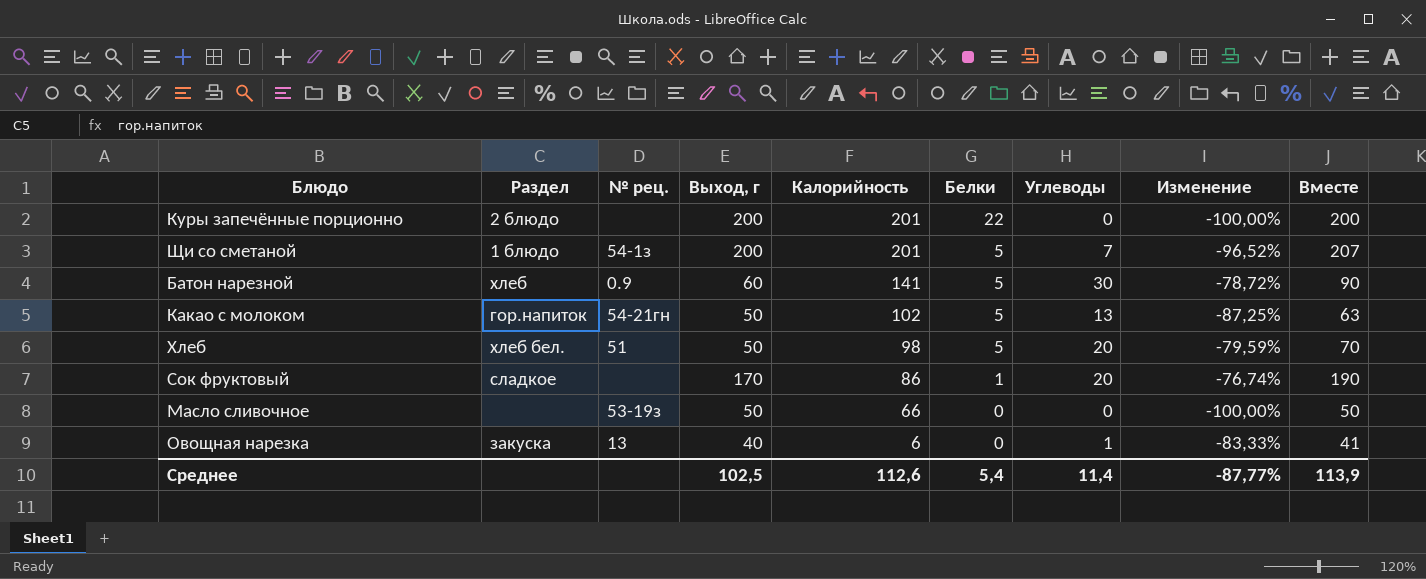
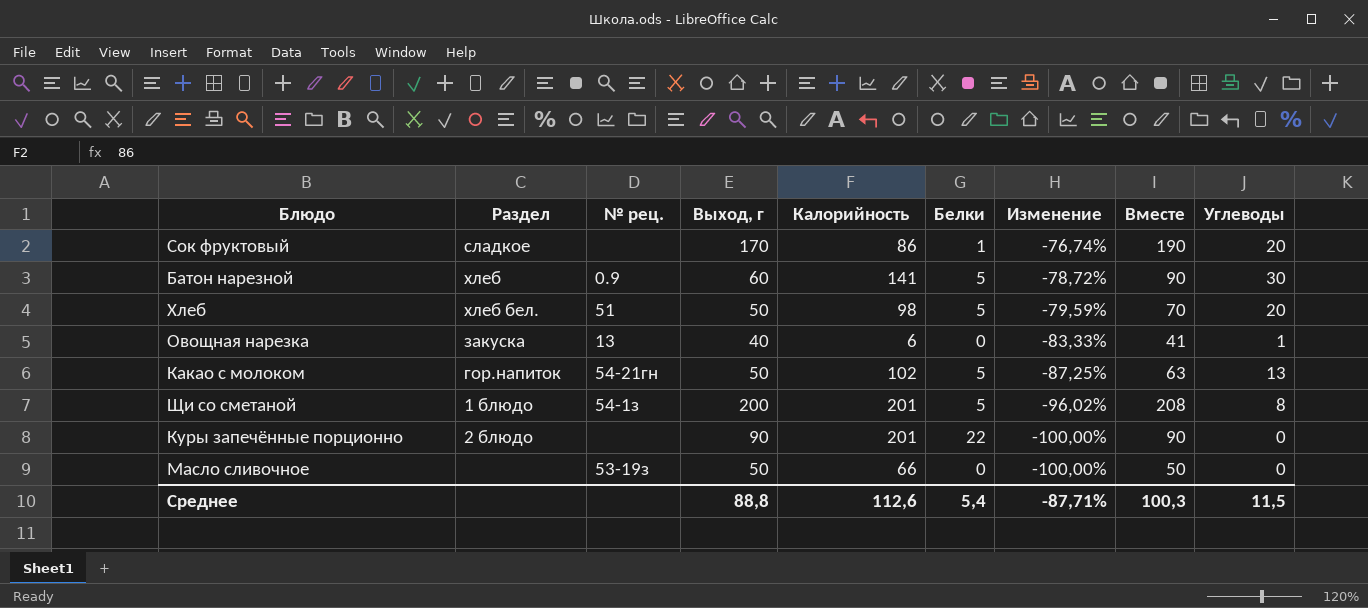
row order: Калорийность descending -> Изменение descending
column Углеводы | position: 7 -> 9
Щи со сметаной | Изменение: -96,52% -> -96,02%
Щи со сметаной | Вместе: 207 -> 208
Щи со сметаной | Углеводы: 7 -> 8
Куры запечённые порционно | Выход, г: 200 -> 90
Куры запечённые порционно | Вместе: 200 -> 90
Среднее | Выход, г: 102,5 -> 88,8
Среднее | Изменение: -87,77% -> -87,71%
Среднее | Вместе: 113,9 -> 100,3
Среднее | Углеводы: 11,4 -> 11,5

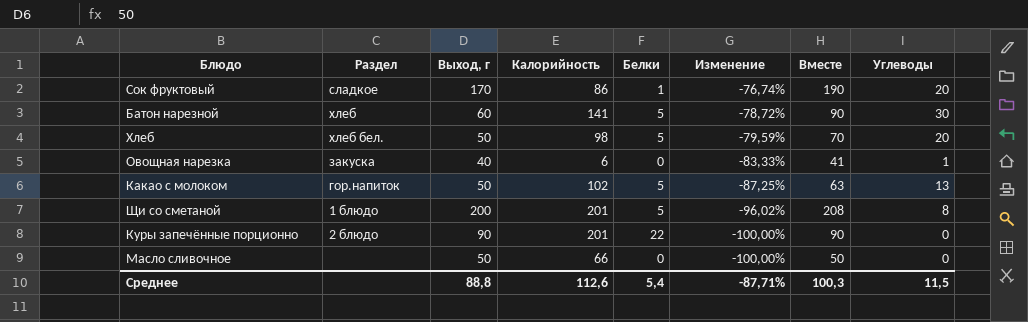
column № рец. | position: 3 -> none

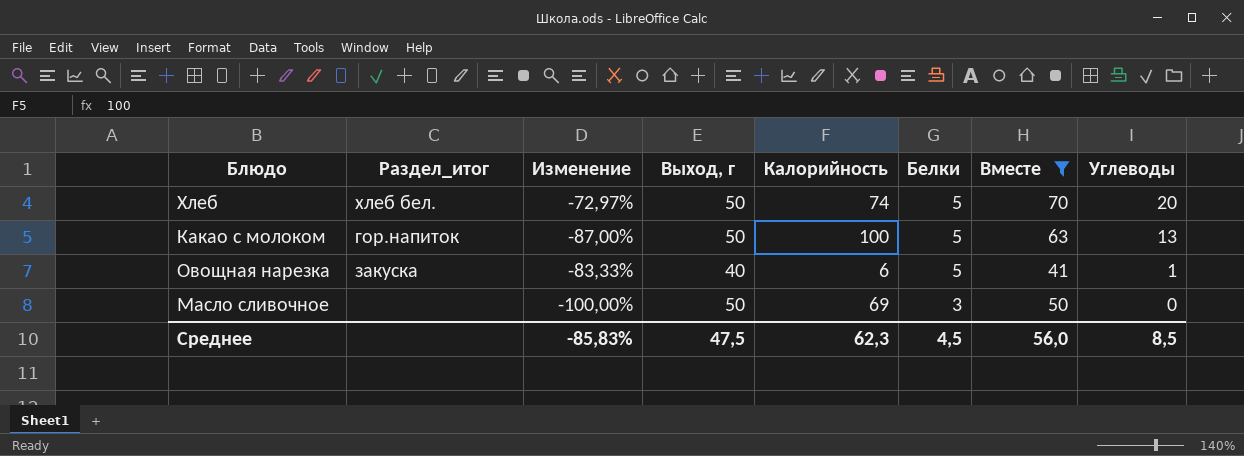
filter: none -> Вместе <= 70
row order: Изменение descending -> Белки descending
column name: Раздел -> Раздел_итог
column Изменение | position: 6 -> 3
Хлеб | Изменение: -79,59% -> -72,97%
Хлеб | Калорийность: 98 -> 74
Какао с молоком | Изменение: -87,25% -> -87,00%
Какао с молоком | Калорийность: 102 -> 100
Овощная нарезка | Белки: 0 -> 5
Масло сливочное | Калорийность: 66 -> 69
Масло сливочное | Белки: 0 -> 3
Среднее | Изменение: -87,71% -> -85,83%
Среднее | Выход, г: 88,8 -> 47,5
Среднее | Калорийность: 112,6 -> 62,3
Среднее | Белки: 5,4 -> 4,5
Среднее | Вместе: 100,3 -> 56,0
Среднее | Углеводы: 11,5 -> 8,5

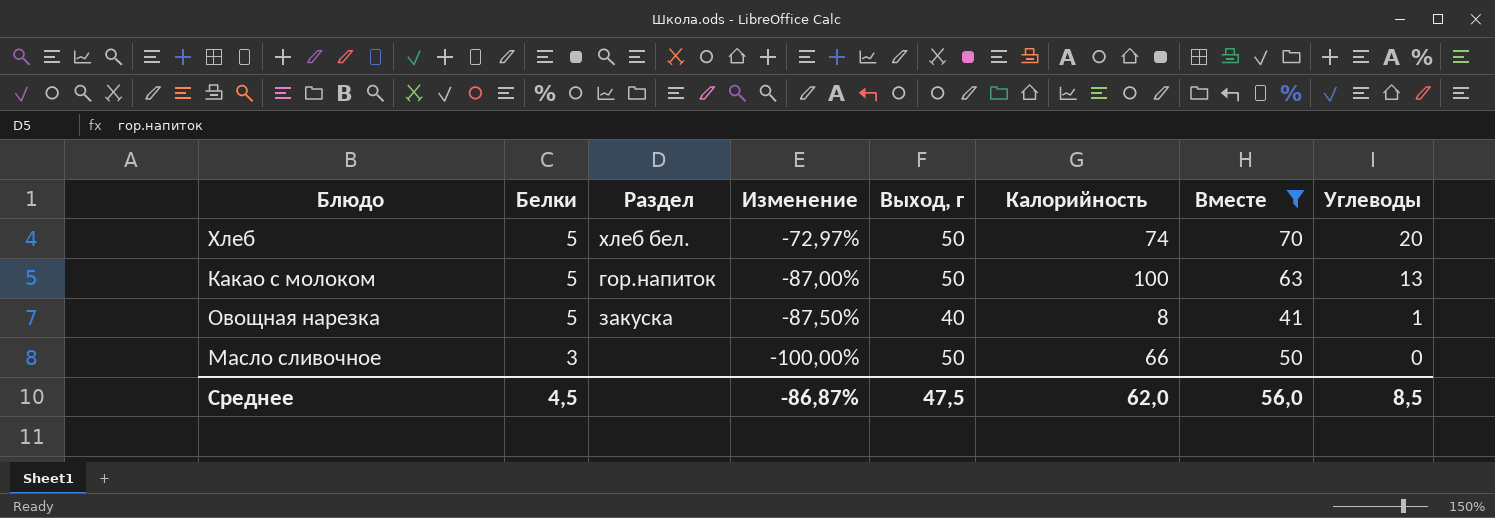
column Белки | position: 6 -> 2
column name: Раздел_итог -> Раздел
Овощная нарезка | Изменение: -83,33% -> -87,50%
Овощная нарезка | Калорийность: 6 -> 8
Масло сливочное | Калорийность: 69 -> 66
Среднее | Изменение: -85,83% -> -86,87%
Среднее | Калорийность: 62,3 -> 62,0

